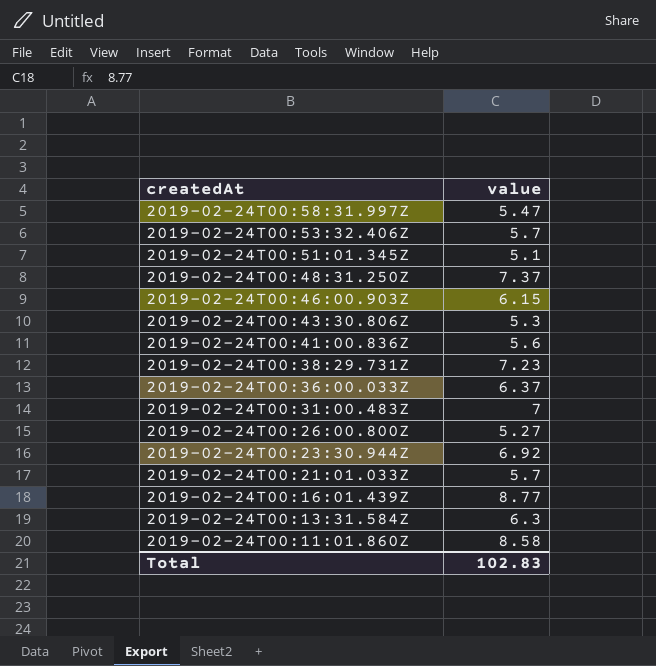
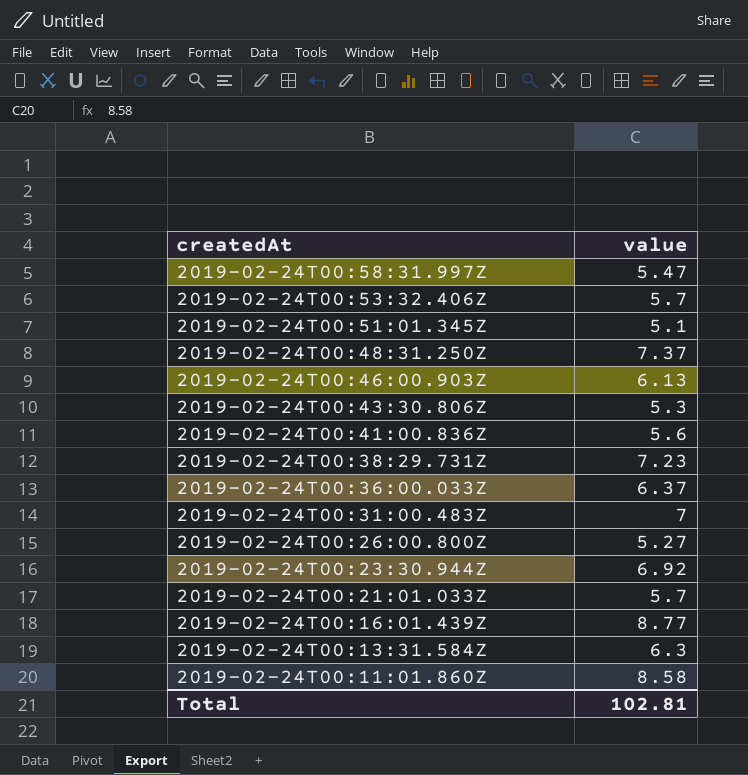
2019-02-24T00:46:00.903Z | value: 6.15 -> 6.13
Total | value: 102.83 -> 102.81

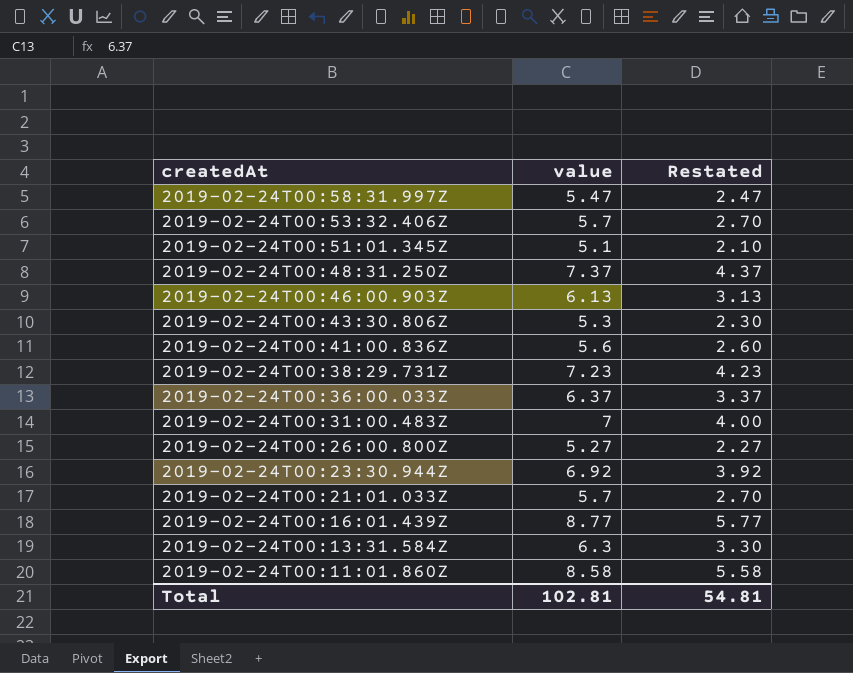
column Restated | formula: none -> [value] - 3

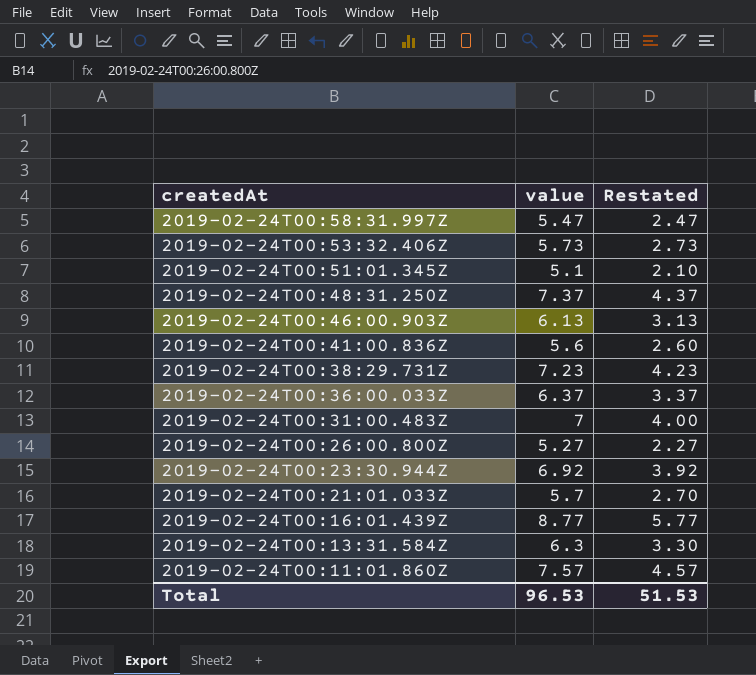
row 2019-02-24T00:43:30.806Z: 5.3 | 2.30 -> none
2019-02-24T00:53:32.406Z | value: 5.7 -> 5.73
2019-02-24T00:53:32.406Z | Restated: 2.70 -> 2.73
2019-02-24T00:11:01.860Z | value: 8.58 -> 7.57
2019-02-24T00:11:01.860Z | Restated: 5.58 -> 4.57
Total | value: 102.81 -> 96.53
Total | Restated: 54.81 -> 51.53

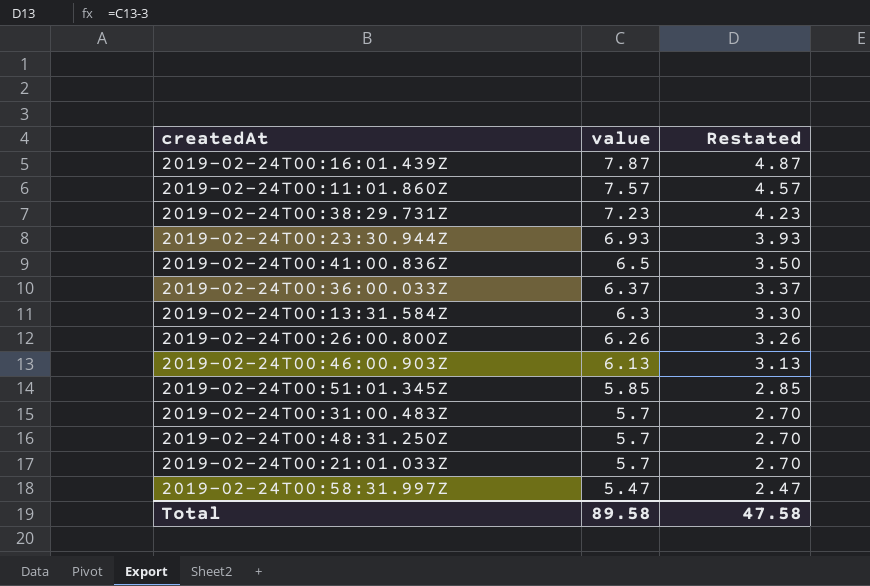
row order: createdAt descending -> value descending
row 2019-02-24T00:53:32.406Z: 5.73 | 2.73 -> none
2019-02-24T00:16:01.439Z | value: 8.77 -> 7.87
2019-02-24T00:16:01.439Z | Restated: 5.77 -> 4.87
2019-02-24T00:23:30.944Z | value: 6.92 -> 6.93
2019-02-24T00:23:30.944Z | Restated: 3.92 -> 3.93
2019-02-24T00:41:00.836Z | value: 5.6 -> 6.5
2019-02-24T00:41:00.836Z | Restated: 2.60 -> 3.50
2019-02-24T00:26:00.800Z | value: 5.27 -> 6.26
2019-02-24T00:26:00.800Z | Restated: 2.27 -> 3.26
2019-02-24T00:51:01.345Z | value: 5.1 -> 5.85
2019-02-24T00:51:01.345Z | Restated: 2.10 -> 2.85
2019-02-24T00:31:00.483Z | value: 7 -> 5.7
2019-02-24T00:31:00.483Z | Restated: 4.00 -> 2.70
2019-02-24T00:48:31.250Z | value: 7.37 -> 5.7
2019-02-24T00:48:31.250Z | Restated: 4.37 -> 2.70
Total | value: 96.53 -> 89.58
Total | Restated: 51.53 -> 47.58

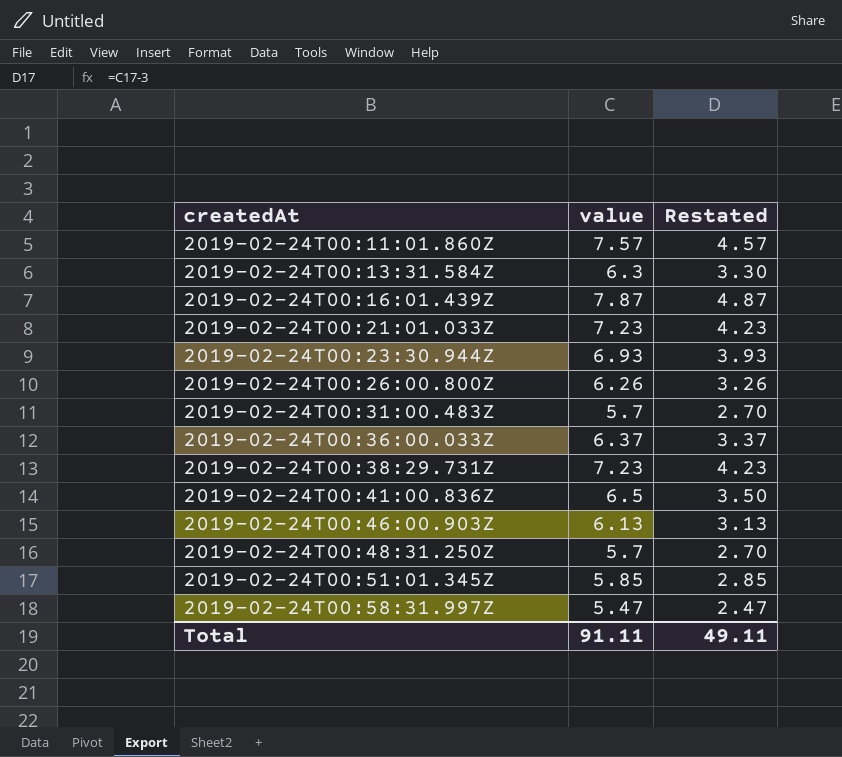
row order: value descending -> createdAt ascending
2019-02-24T00:21:01.033Z | value: 5.7 -> 7.23
2019-02-24T00:21:01.033Z | Restated: 2.70 -> 4.23
Total | value: 89.58 -> 91.11
Total | Restated: 47.58 -> 49.11

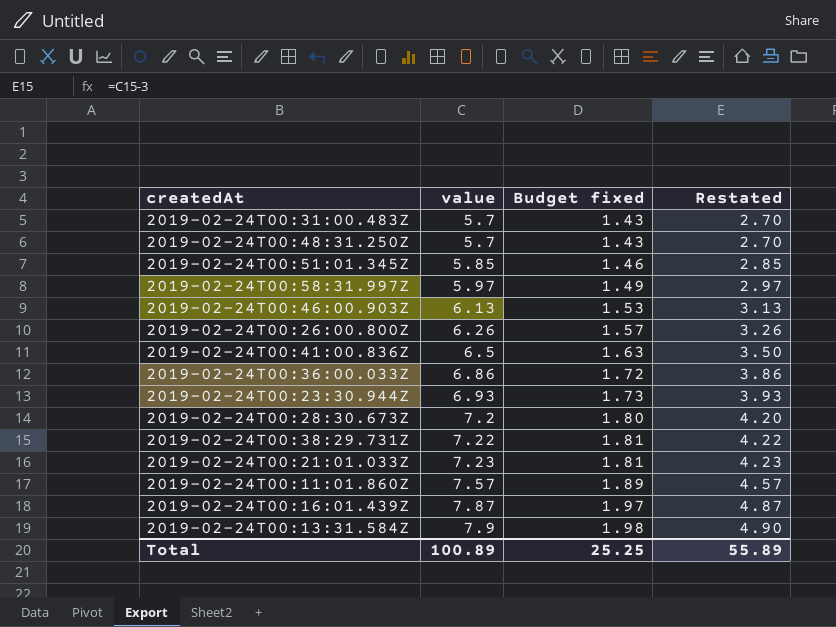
row order: createdAt ascending -> value ascending
column Budget fixed | formula: none -> [value] * 0.25
2019-02-24T00:58:31.997Z | value: 5.47 -> 5.97
2019-02-24T00:58:31.997Z | Restated: 2.47 -> 2.97
2019-02-24T00:36:00.033Z | value: 6.37 -> 6.86
2019-02-24T00:36:00.033Z | Restated: 3.37 -> 3.86
row 2019-02-24T00:28:30.673Z: none -> 7.2 | 1.80 | 4.20
2019-02-24T00:38:29.731Z | value: 7.23 -> 7.22
2019-02-24T00:38:29.731Z | Restated: 4.23 -> 4.22
2019-02-24T00:13:31.584Z | value: 6.3 -> 7.9
2019-02-24T00:13:31.584Z | Restated: 3.30 -> 4.90
Total | value: 91.11 -> 100.89
Total | Restated: 49.11 -> 55.89

